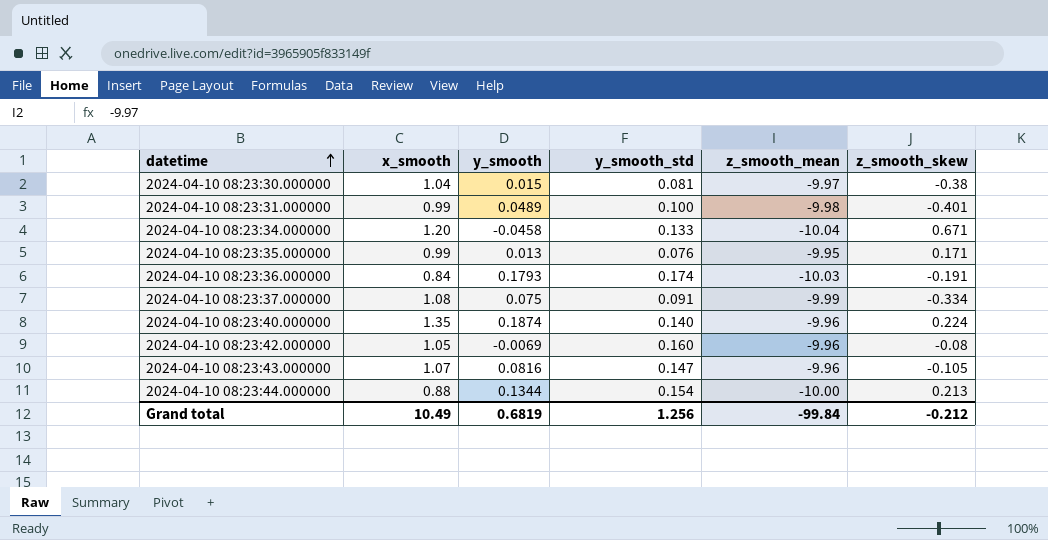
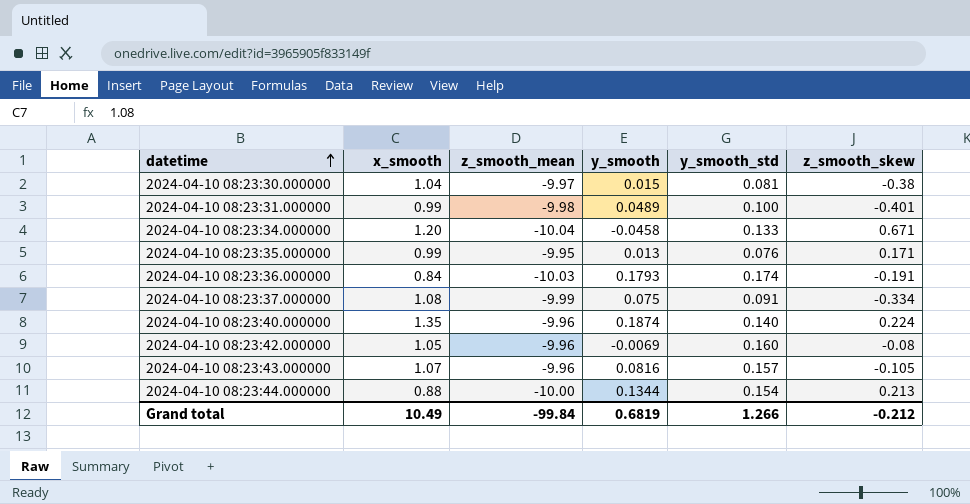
column z_smooth_mean | position: 5 -> 3
2024-04-10 08:23:43.000000 | y_smooth_std: 0.147 -> 0.157
Grand total | y_smooth_std: 1.256 -> 1.266

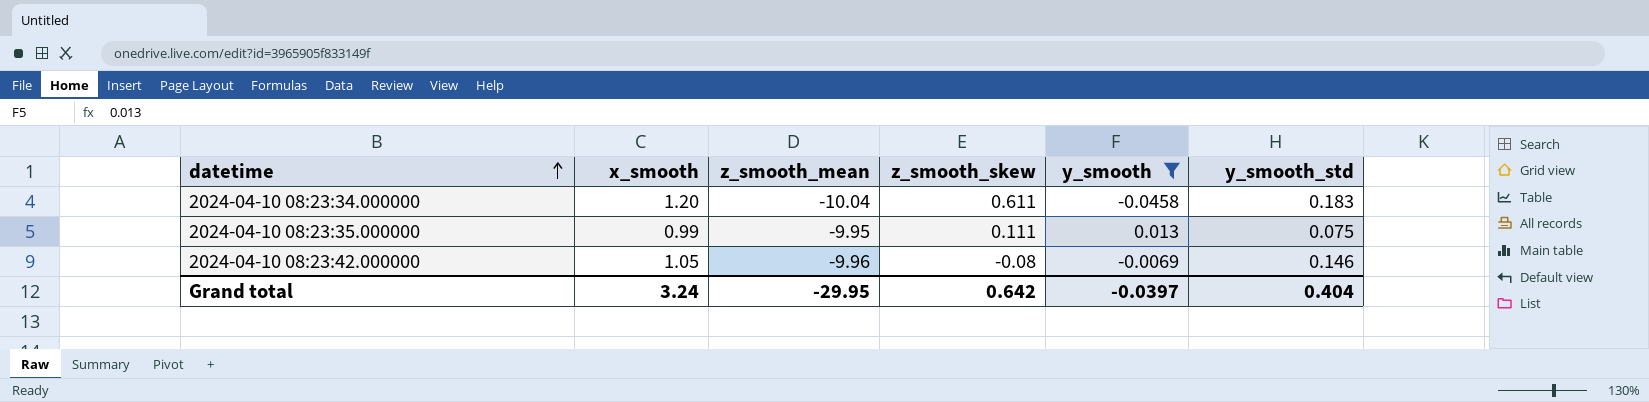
filter: none -> y_smooth <= 0.013
column z_smooth_skew | position: 6 -> 4
2024-04-10 08:23:34.000000 | z_smooth_skew: 0.671 -> 0.611
2024-04-10 08:23:34.000000 | y_smooth_std: 0.133 -> 0.183
2024-04-10 08:23:35.000000 | z_smooth_skew: 0.171 -> 0.111
2024-04-10 08:23:35.000000 | y_smooth_std: 0.076 -> 0.075
2024-04-10 08:23:42.000000 | y_smooth_std: 0.160 -> 0.146
Grand total | x_smooth: 10.49 -> 3.24
Grand total | z_smooth_mean: -99.84 -> -29.95
Grand total | z_smooth_skew: -0.212 -> 0.642
Grand total | y_smooth: 0.6819 -> -0.0397
Grand total | y_smooth_std: 1.266 -> 0.404

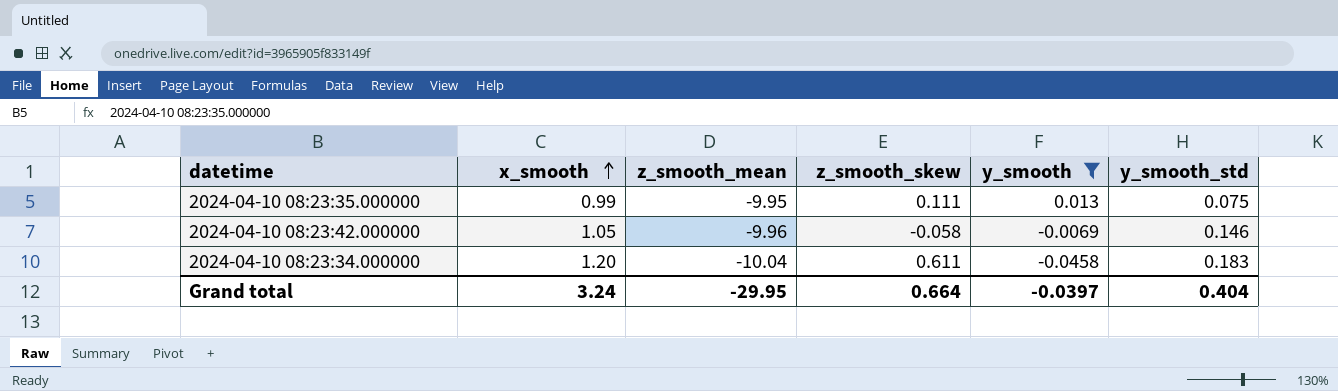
row order: datetime ascending -> x_smooth ascending
2024-04-10 08:23:42.000000 | z_smooth_skew: -0.08 -> -0.058
Grand total | z_smooth_skew: 0.642 -> 0.664

